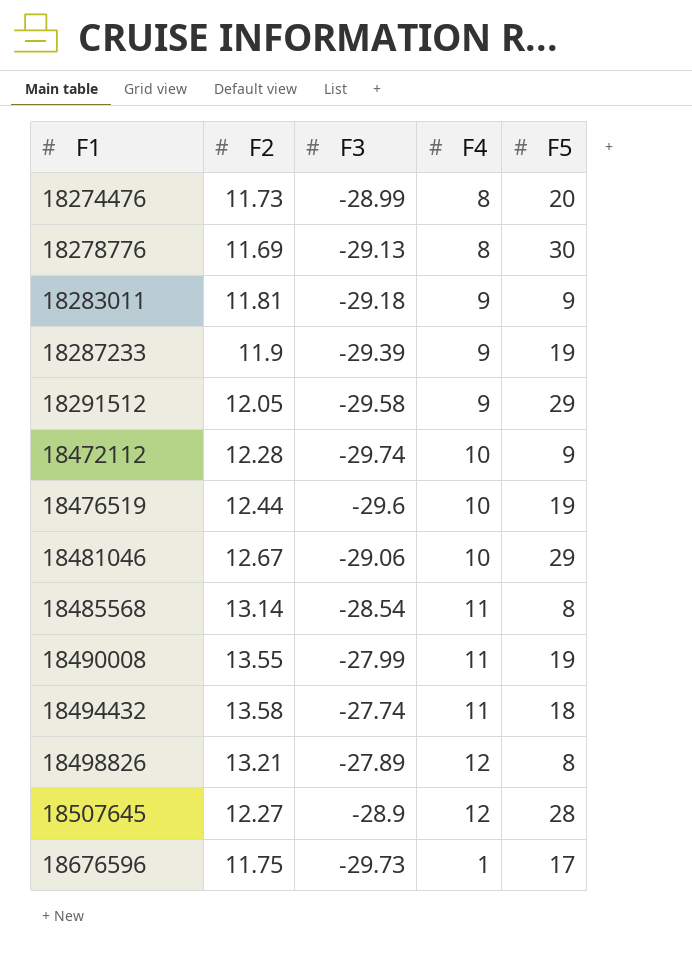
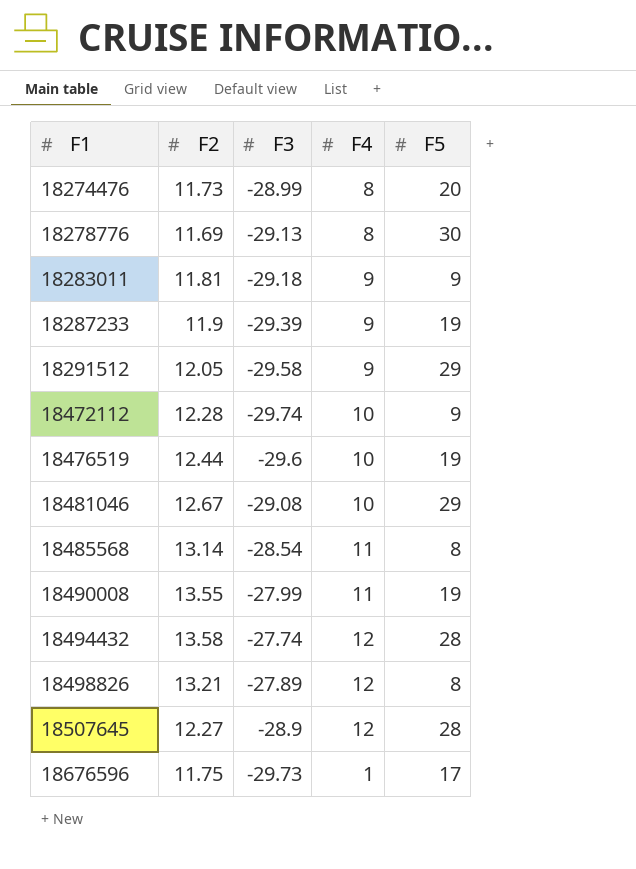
18481046 | F3: -29.06 -> -29.08
18494432 | F4: 11 -> 12
18494432 | F5: 18 -> 28

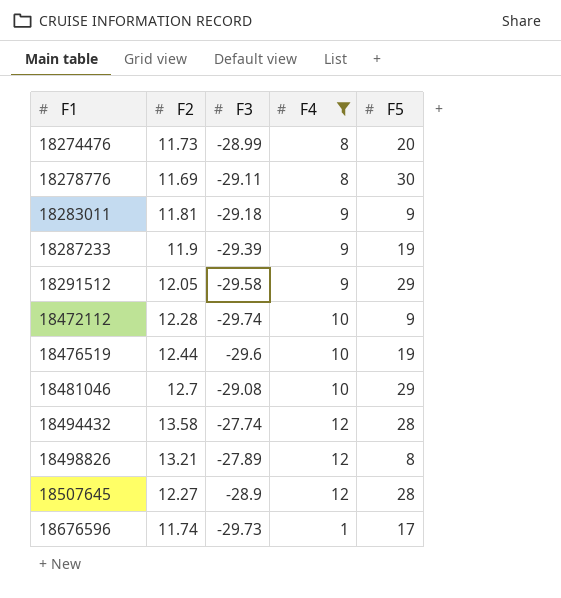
filter: none -> F4 != 11
18278776 | F3: -29.13 -> -29.11
18481046 | F2: 12.67 -> 12.7
18676596 | F2: 11.75 -> 11.74

